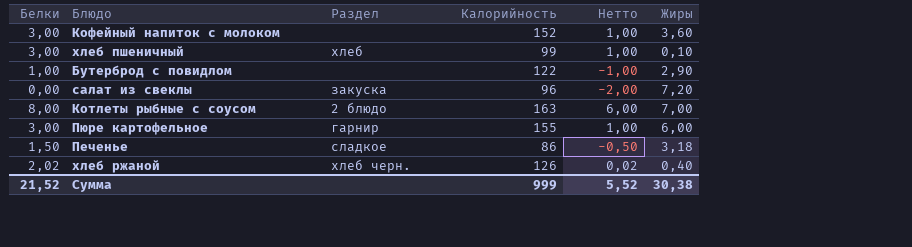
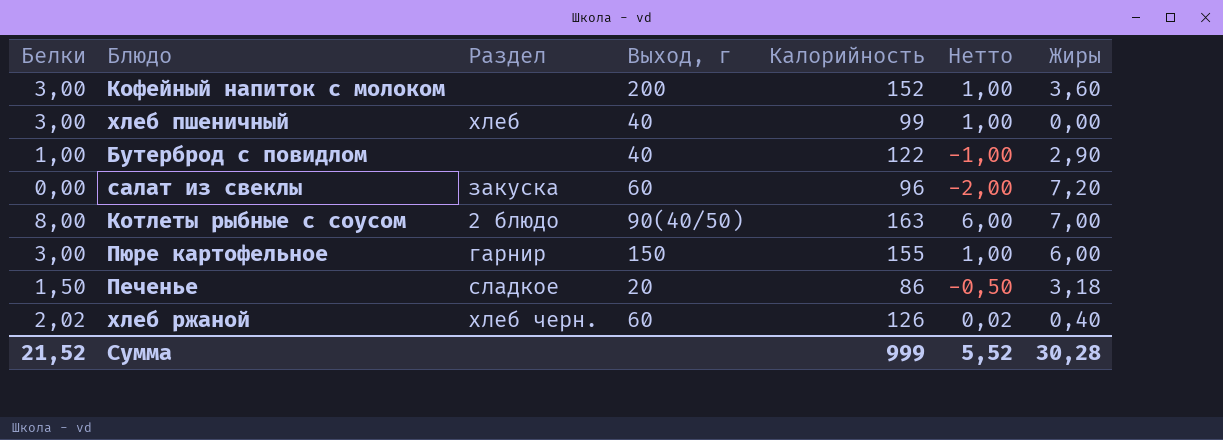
column Выход, г | position: none -> 4
хлеб пшеничный | Жиры: 0,10 -> 0,00
Сумма | Жиры: 30,38 -> 30,28

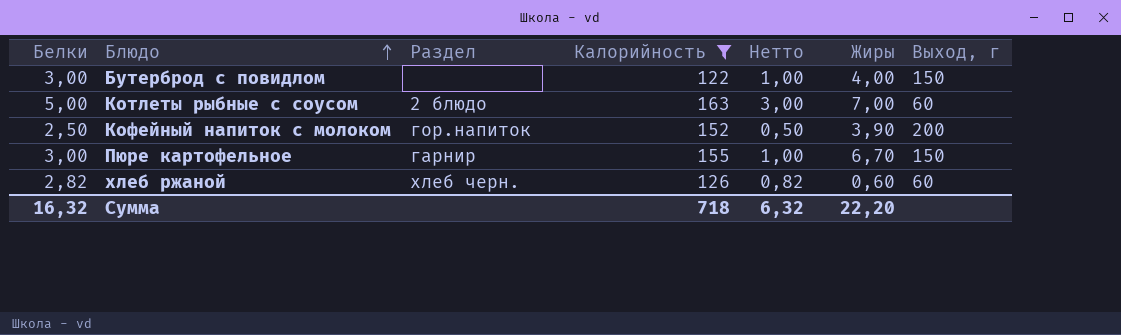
filter: none -> Калорийность >= 122
row order: none -> Блюдо ascending
column Выход, г | position: 4 -> 7
Бутерброд с повидлом | Белки: 1,00 -> 3,00
Бутерброд с повидлом | Нетто: -1,00 -> 1,00
Бутерброд с повидлом | Жиры: 2,90 -> 4,00
Бутерброд с повидлом | Выход, г: 40 -> 150
Котлеты рыбные с соусом | Белки: 8,00 -> 5,00
Котлеты рыбные с соусом | Нетто: 6,00 -> 3,00
Котлеты рыбные с соусом | Выход, г: 90(40/50) -> 60
Кофейный напиток с молоком | Белки: 3,00 -> 2,50
Кофейный напиток с молоком | Раздел: none -> гор.напиток
Кофейный напиток с молоком | Нетто: 1,00 -> 0,50
Кофейный напиток с молоком | Жиры: 3,60 -> 3,90
Пюре картофельное | Жиры: 6,00 -> 6,70
хлеб ржаной | Белки: 2,02 -> 2,82
хлеб ржаной | Нетто: 0,02 -> 0,82
хлеб ржаной | Жиры: 0,40 -> 0,60
Сумма | Белки: 21,52 -> 16,32
Сумма | Калорийность: 999 -> 718
Сумма | Нетто: 5,52 -> 6,32
Сумма | Жиры: 30,28 -> 22,20

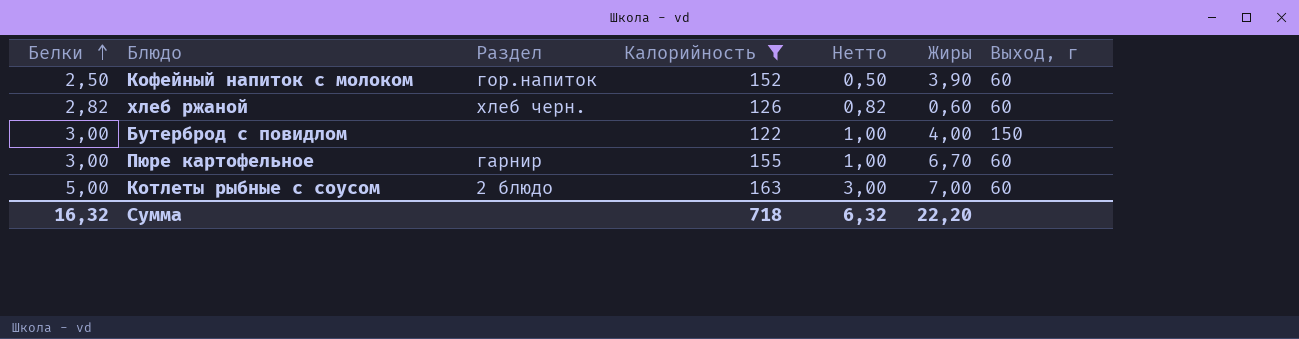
row order: Блюдо ascending -> Белки ascending
Кофейный напиток с молоком | Выход, г: 200 -> 60
Пюре картофельное | Выход, г: 150 -> 60

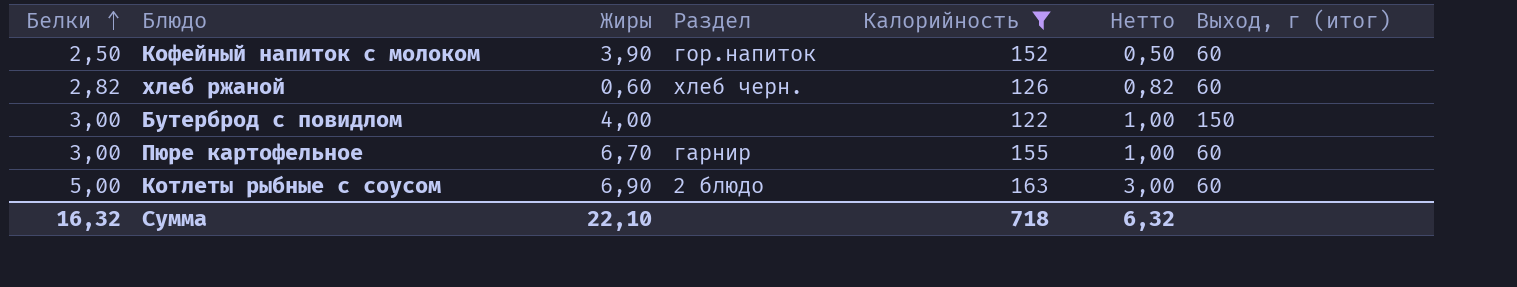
column Жиры | position: 6 -> 3
column name: Выход, г -> Выход, г (итог)
Котлеты рыбные с соусом | Жиры: 7,00 -> 6,90
Сумма | Жиры: 22,20 -> 22,10

